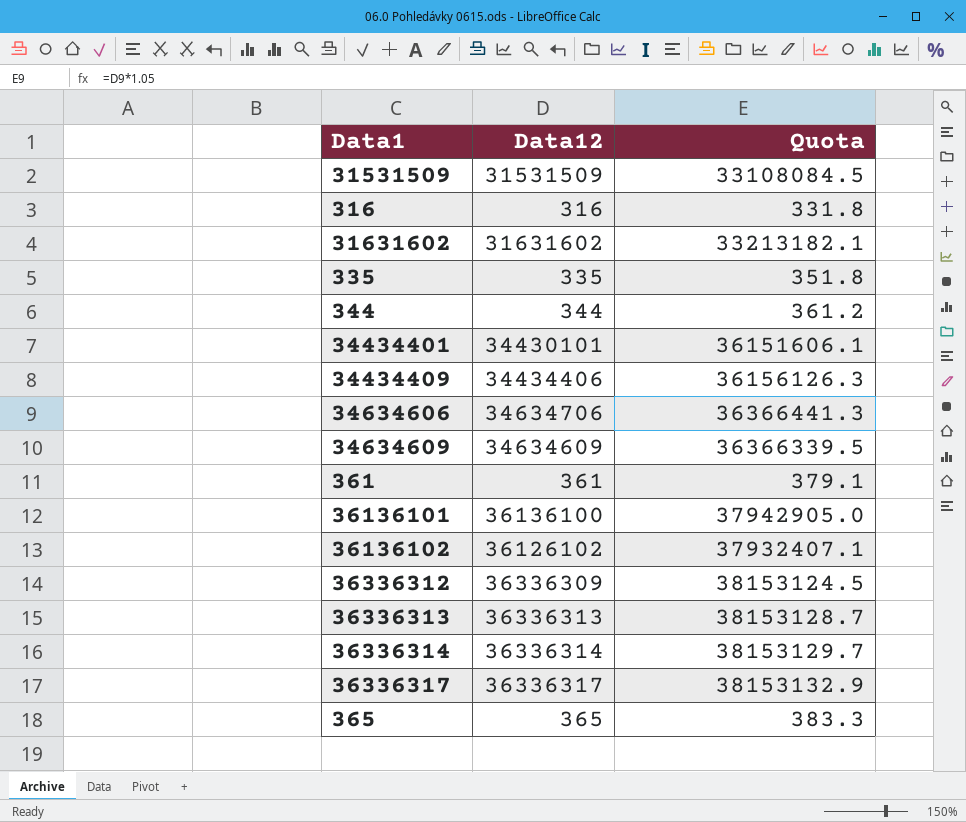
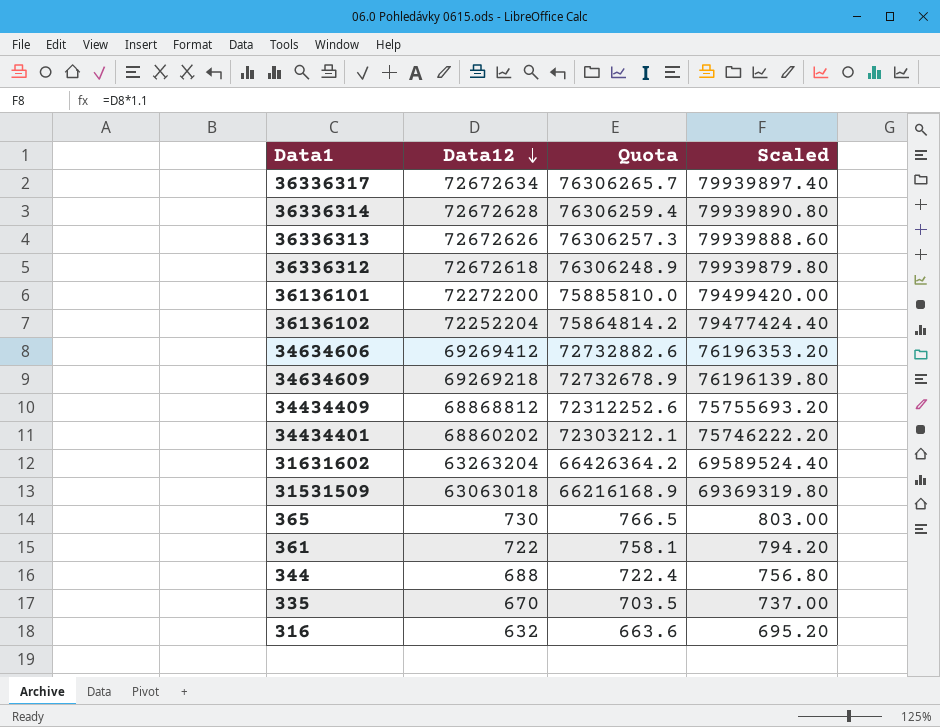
row order: none -> Data12 descending
column Scaled | formula: none -> [Data12] * 1.1
36336317 | Data12: 36336317 -> 72672634
36336317 | Quota: 38153132.9 -> 76306265.7
36336314 | Data12: 36336314 -> 72672628
36336314 | Quota: 38153129.7 -> 76306259.4
36336313 | Data12: 36336313 -> 72672626
36336313 | Quota: 38153128.7 -> 76306257.3
36336312 | Data12: 36336309 -> 72672618
36336312 | Quota: 38153124.5 -> 76306248.9
36136101 | Data12: 36136100 -> 72272200
36136101 | Quota: 37942905.0 -> 75885810.0
36136102 | Data12: 36126102 -> 72252204
36136102 | Quota: 37932407.1 -> 75864814.2
34634606 | Data12: 34634706 -> 69269412
34634606 | Quota: 36366441.3 -> 72732882.6
34634609 | Data12: 34634609 -> 69269218
34634609 | Quota: 36366339.5 -> 72732678.9
34434409 | Data12: 34434406 -> 68868812
34434409 | Quota: 36156126.3 -> 72312252.6
34434401 | Data12: 34430101 -> 68860202
34434401 | Quota: 36151606.1 -> 72303212.1
31631602 | Data12: 31631602 -> 63263204
31631602 | Quota: 33213182.1 -> 66426364.2
31531509 | Data12: 31531509 -> 63063018
31531509 | Quota: 33108084.5 -> 66216168.9
365 | Data12: 365 -> 730
365 | Quota: 383.3 -> 766.5
361 | Data12: 361 -> 722
361 | Quota: 379.1 -> 758.1
344 | Data12: 344 -> 688
344 | Quota: 361.2 -> 722.4
335 | Data12: 335 -> 670
335 | Quota: 351.8 -> 703.5
316 | Data12: 316 -> 632
316 | Quota: 331.8 -> 663.6

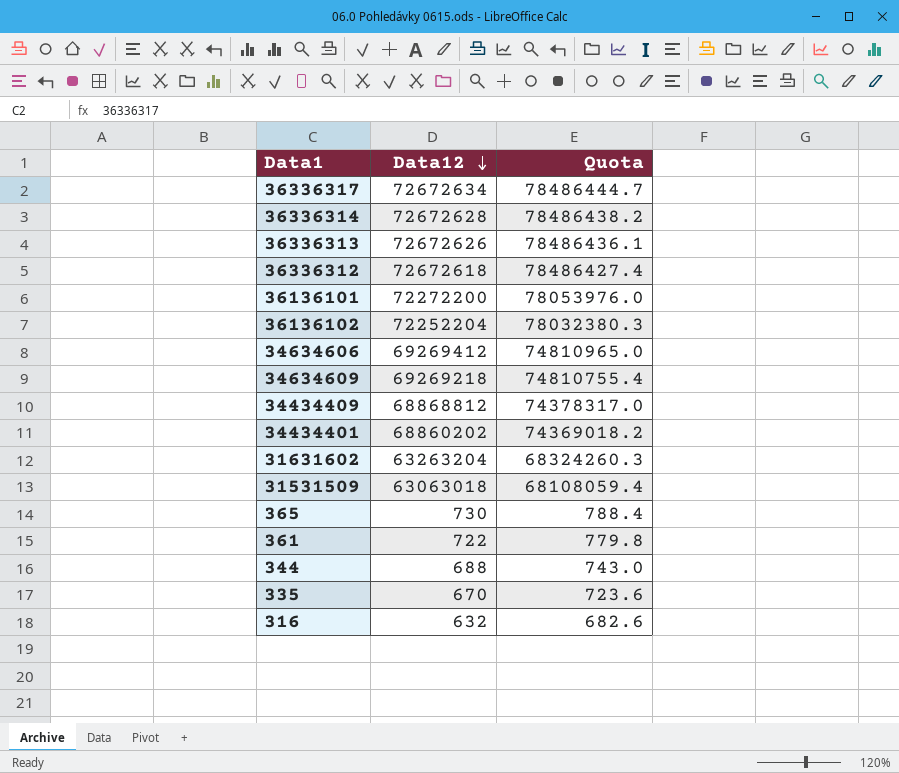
column Scaled | formula: [Data12] * 1.1 -> none
column Quota | formula: [Data12] * 1.05 -> [Data12] * 1.08

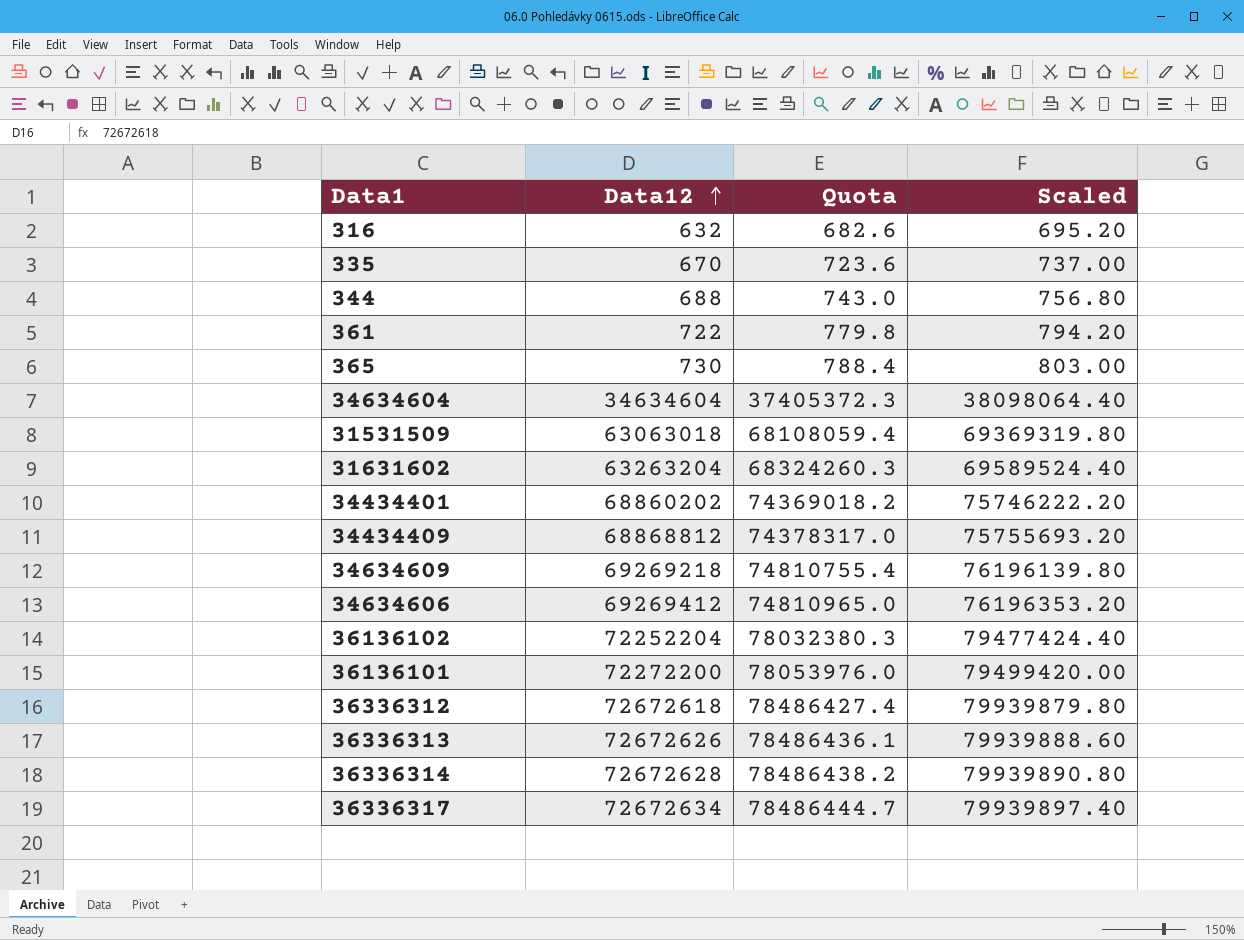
row order: Data12 descending -> Data12 ascending
column Scaled | formula: none -> [Data12] * 1.1
row 34634604: none -> 34634604 | 37405372.3 | 38098064.40

